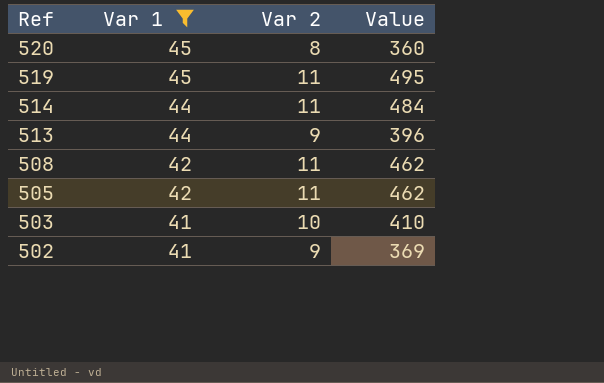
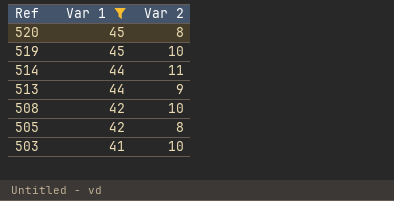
column Value | formula: [Var 1] * [Var 2] -> none
row 502: 41 | 9 | 369 -> none
519 | Var 2: 11 -> 10
508 | Var 2: 11 -> 10
505 | Var 2: 11 -> 8

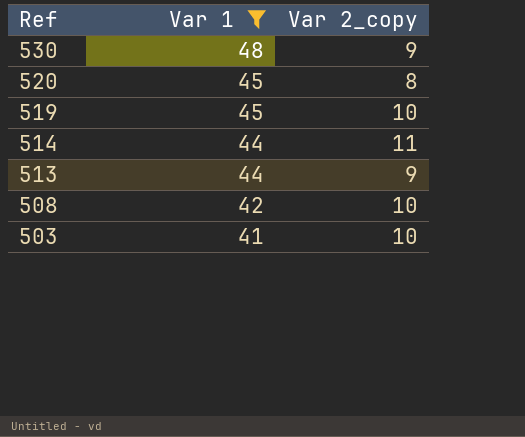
column name: Var 2 -> Var 2_copy
row 505: 42 | 8 -> none
row 530: none -> 48 | 9

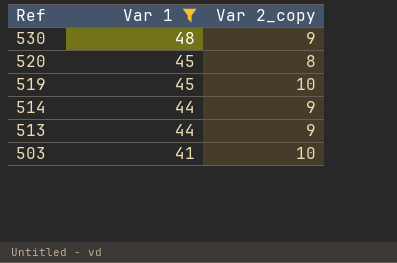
row 508: 42 | 10 -> none
514 | Var 2_copy: 11 -> 9

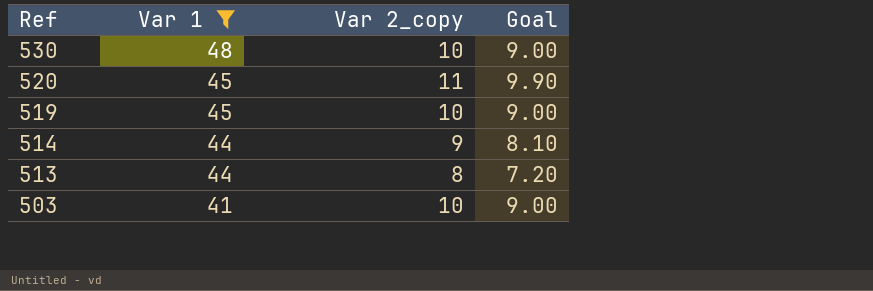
column Goal | formula: none -> [Var 2_copy] * 0.9
530 | Var 2_copy: 9 -> 10
520 | Var 2_copy: 8 -> 11
513 | Var 2_copy: 9 -> 8

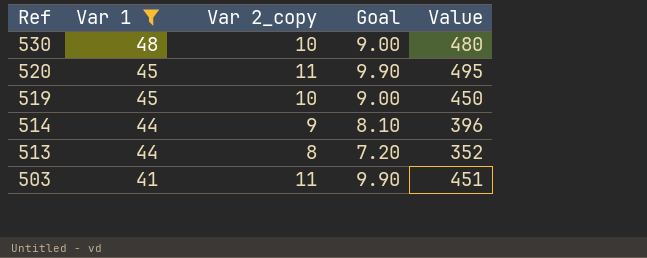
column Value | formula: none -> [Var 1] * [Var 2_copy]
503 | Var 2_copy: 10 -> 11
503 | Goal: 9.00 -> 9.90

